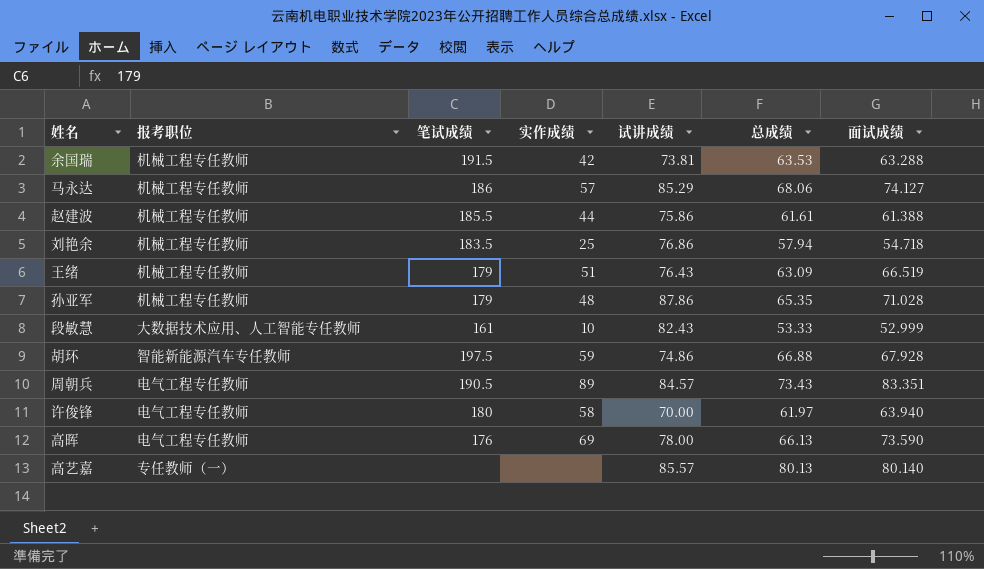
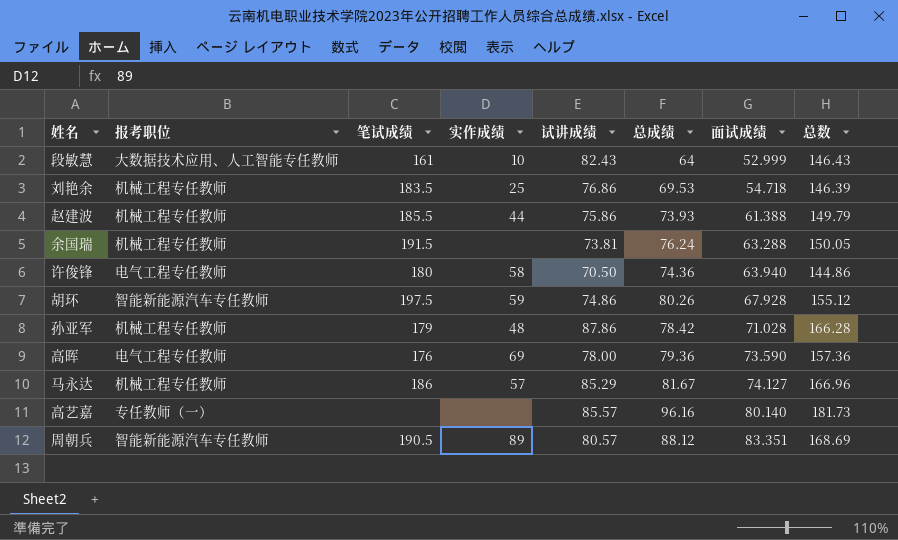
row order: none -> 面试成绩 ascending
column 总数 | formula: none -> [试讲成绩] + [总成绩]
row 王绪: 机械工程专任教师 | 179 | 51 | 76.43 | 63.09 | 66.519 -> none
段敏慧 | 总成绩: 53.33 -> 64
刘艳余 | 总成绩: 57.94 -> 69.53
赵建波 | 总成绩: 61.61 -> 73.93
余国瑞 | 实作成绩: 42 -> none
余国瑞 | 总成绩: 63.53 -> 76.24
许俊锋 | 试讲成绩: 70.00 -> 70.50
许俊锋 | 总成绩: 61.97 -> 74.36
胡环 | 总成绩: 66.88 -> 80.26
孙亚军 | 总成绩: 65.35 -> 78.42
高晖 | 总成绩: 66.13 -> 79.36
马永达 | 总成绩: 68.06 -> 81.67
高艺嘉 | 总成绩: 80.13 -> 96.16
周朝兵 | 报考职位: 电气工程专任教师 -> 智能新能源汽车专任教师
周朝兵 | 试讲成绩: 84.57 -> 80.57
周朝兵 | 总成绩: 73.43 -> 88.12

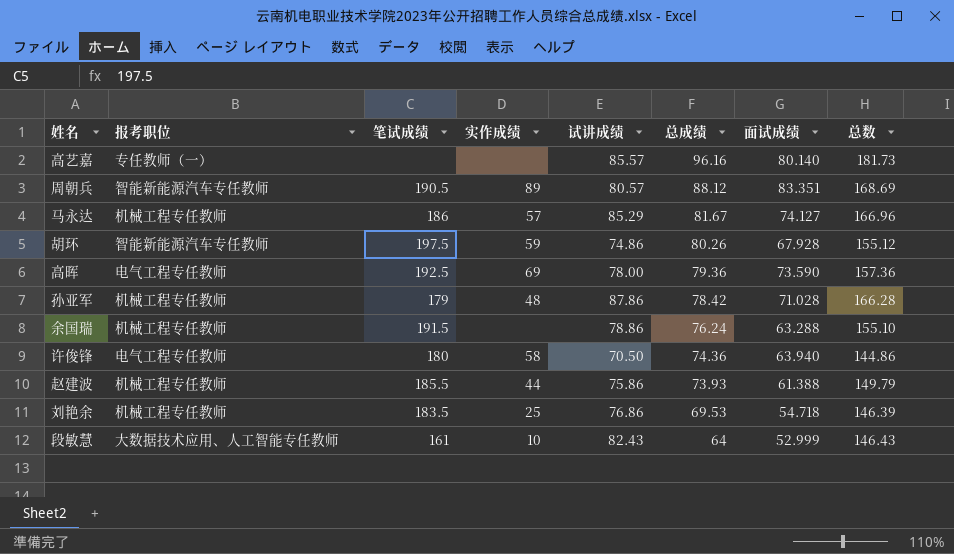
row order: 面试成绩 ascending -> 总成绩 descending
高晖 | 笔试成绩: 176 -> 192.5
余国瑞 | 试讲成绩: 73.81 -> 78.86
余国瑞 | 总数: 150.05 -> 155.10

